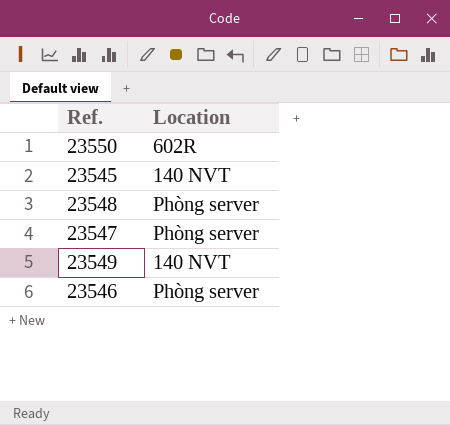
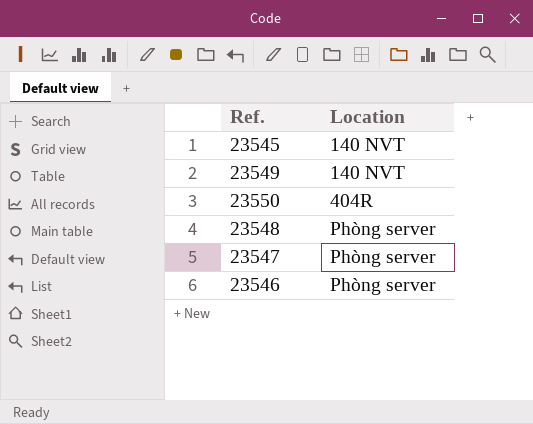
row order: none -> Location ascending
23550 | Location: 602R -> 404R

